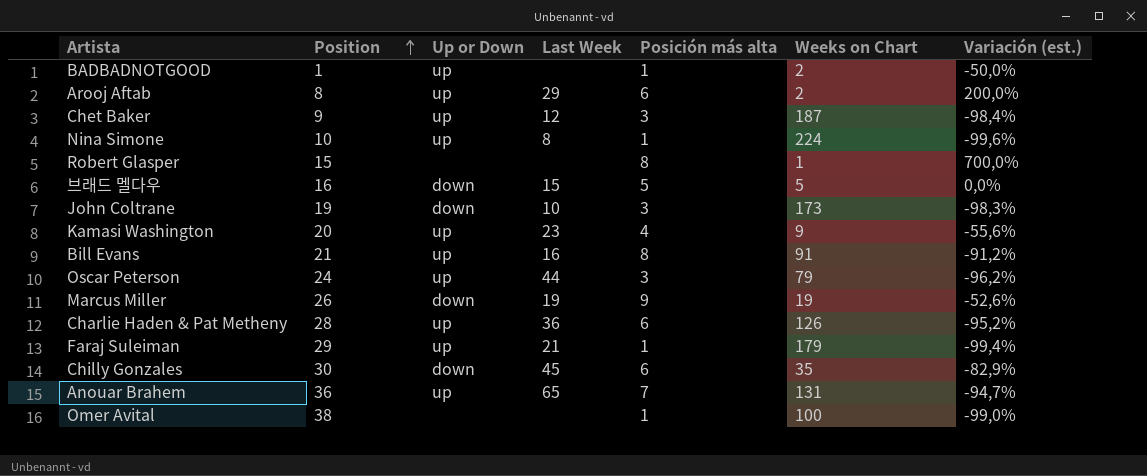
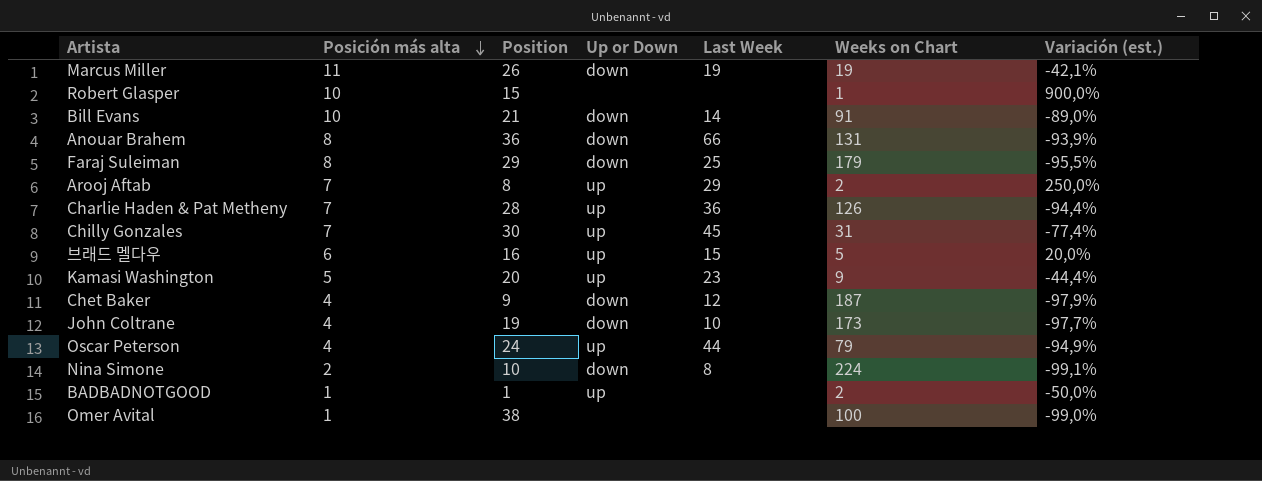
row order: Position ascending -> Posición más alta descending
column Posición más alta | position: 5 -> 2
Marcus Miller | Posición más alta: 9 -> 11
Marcus Miller | Variación (est.): -52,6% -> -42,1%
Robert Glasper | Posición más alta: 8 -> 10
Robert Glasper | Variación (est.): 700,0% -> 900,0%
Bill Evans | Posición más alta: 8 -> 10
Bill Evans | Up or Down: up -> down
Bill Evans | Last Week: 16 -> 14
Bill Evans | Variación (est.): -91,2% -> -89,0%
Anouar Brahem | Posición más alta: 7 -> 8
Anouar Brahem | Up or Down: up -> down
Anouar Brahem | Last Week: 65 -> 66
Anouar Brahem | Variación (est.): -94,7% -> -93,9%
Faraj Suleiman | Posición más alta: 1 -> 8
Faraj Suleiman | Up or Down: up -> down
Faraj Suleiman | Last Week: 21 -> 25
Faraj Suleiman | Variación (est.): -99,4% -> -95,5%
Arooj Aftab | Posición más alta: 6 -> 7
Arooj Aftab | Variación (est.): 200,0% -> 250,0%
Charlie Haden & Pat Metheny | Posición más alta: 6 -> 7
Charlie Haden & Pat Metheny | Variación (est.): -95,2% -> -94,4%
Chilly Gonzales | Posición más alta: 6 -> 7
Chilly Gonzales | Up or Down: down -> up
Chilly Gonzales | Weeks on Chart: 35 -> 31
Chilly Gonzales | Variación (est.): -82,9% -> -77,4%
브래드 멜다우 | Posición más alta: 5 -> 6
브래드 멜다우 | Up or Down: down -> up
브래드 멜다우 | Variación (est.): 0,0% -> 20,0%
Kamasi Washington | Posición más alta: 4 -> 5
Kamasi Washington | Variación (est.): -55,6% -> -44,4%
Chet Baker | Posición más alta: 3 -> 4
Chet Baker | Up or Down: up -> down
Chet Baker | Variación (est.): -98,4% -> -97,9%
John Coltrane | Posición más alta: 3 -> 4
John Coltrane | Variación (est.): -98,3% -> -97,7%
Oscar Peterson | Posición más alta: 3 -> 4
Oscar Peterson | Variación (est.): -96,2% -> -94,9%
Nina Simone | Posición más alta: 1 -> 2
Nina Simone | Up or Down: up -> down
Nina Simone | Variación (est.): -99,6% -> -99,1%

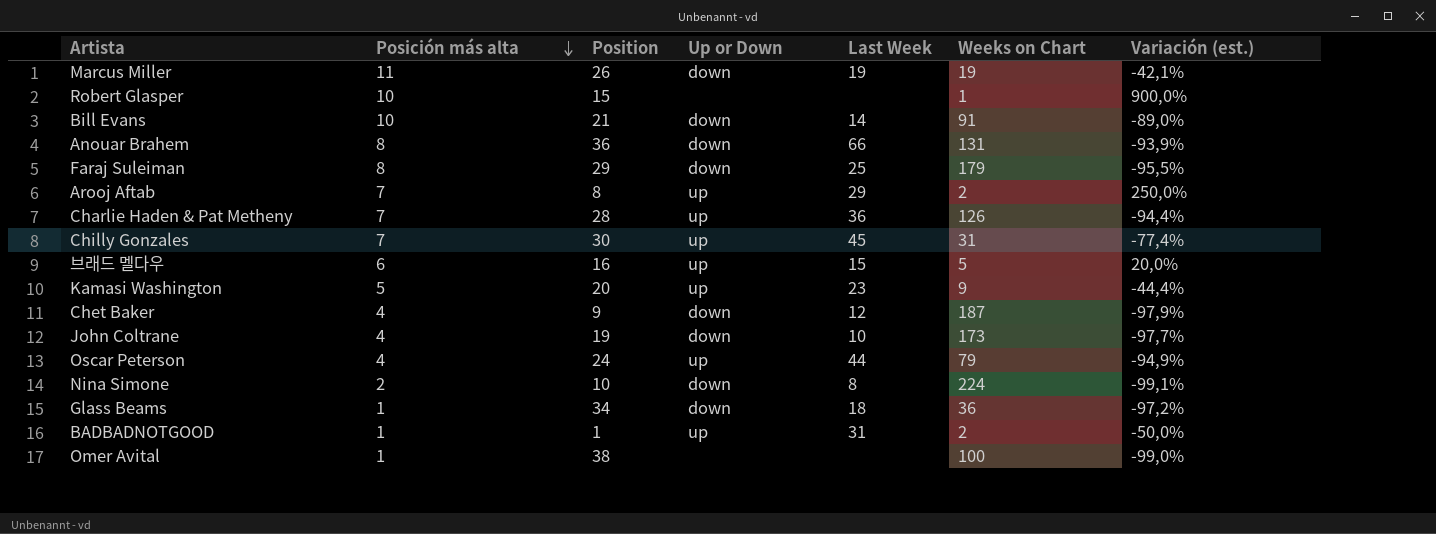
row Glass Beams: none -> 1 | 34 | down | 18 | 36 | -97,2%
BADBADNOTGOOD | Last Week: none -> 31

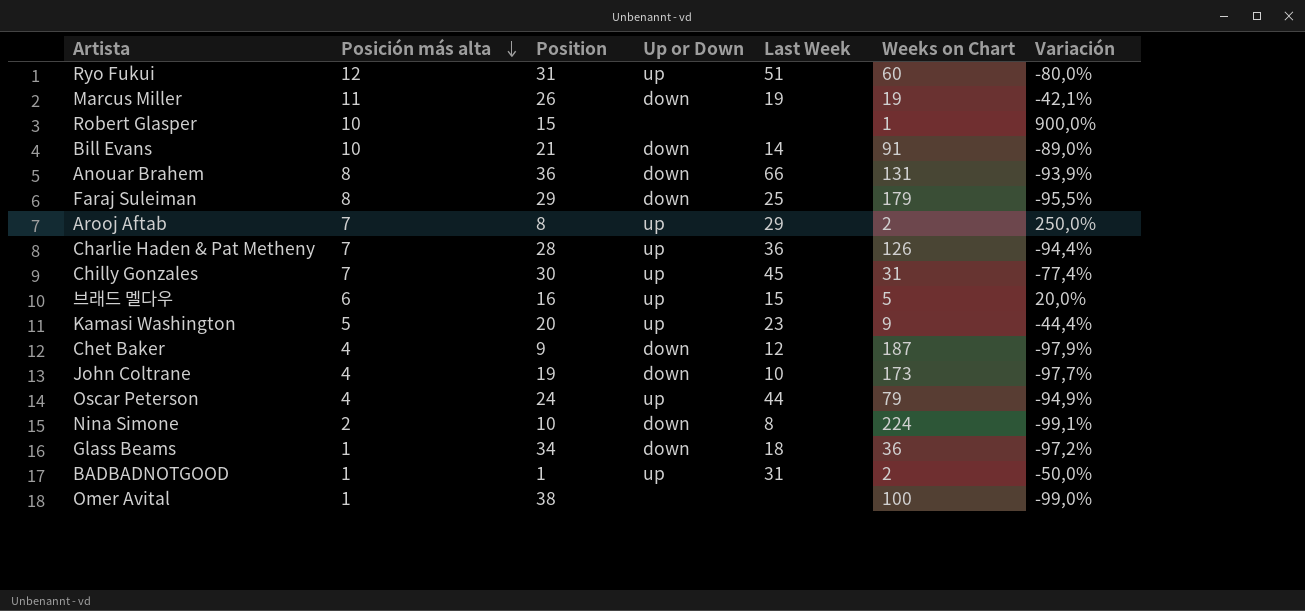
column name: Variación (est.) -> Variación
row Ryo Fukui: none -> 12 | 31 | up | 51 | 60 | -80,0%

